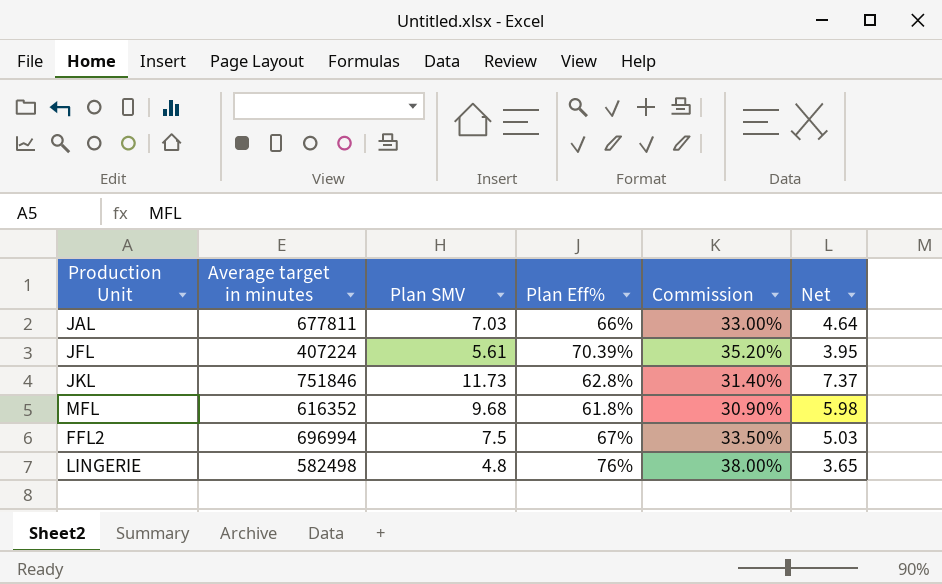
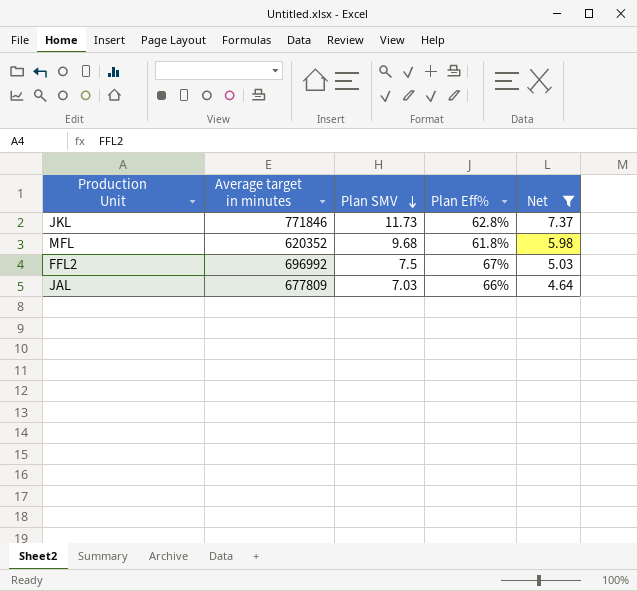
filter: none -> Net >= 4.64
row order: none -> Plan SMV descending
column Commission | formula: [Plan Eff%] * 0.5 -> none
JKL | Average target in minutes: 751846 -> 771846
MFL | Average target in minutes: 616352 -> 620352
FFL2 | Average target in minutes: 696994 -> 696992
JAL | Average target in minutes: 677811 -> 677809

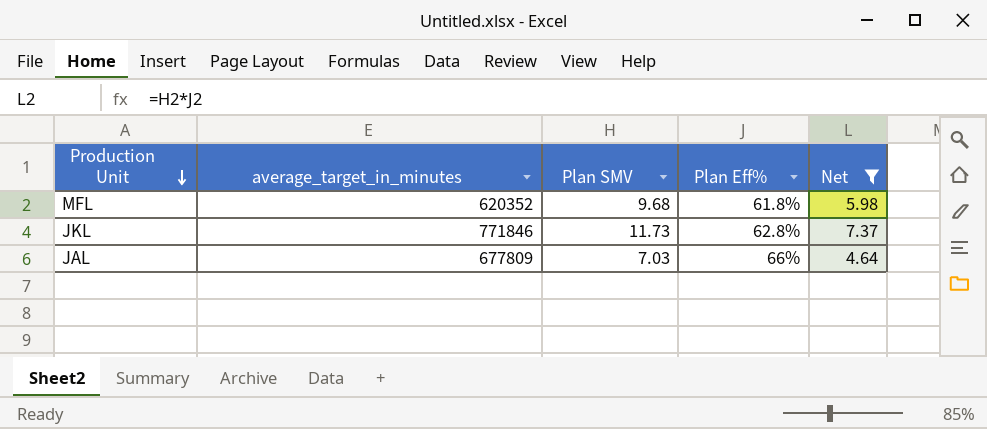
row order: Plan SMV descending -> Production Unit descending
column name: Average target in minutes -> average_target_in_minutes
row FFL2: 696992 | 7.5 | 67% | 5.03 -> none

